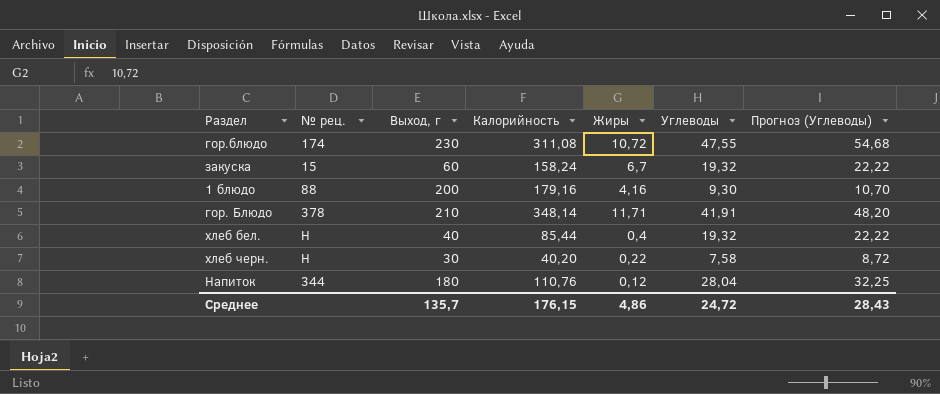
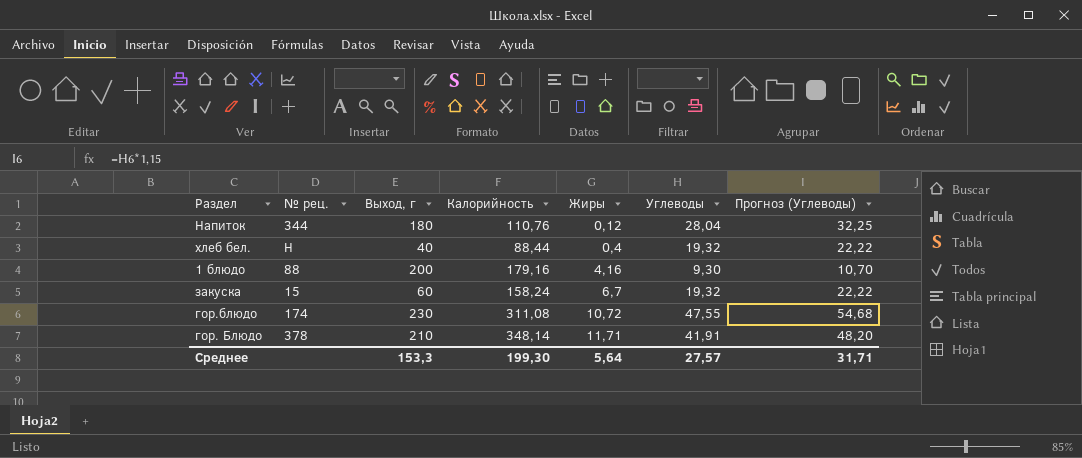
row order: none -> Жиры ascending
row хлеб черн.: Н | 30 | 40,20 | 0,22 | 7,58 | 8,72 -> none
хлеб бел. | Калорийность: 85,44 -> 88,44
Среднее | Выход, г: 135,7 -> 153,3
Среднее | Калорийность: 176,15 -> 199,30
Среднее | Жиры: 4,86 -> 5,64
Среднее | Углеводы: 24,72 -> 27,57
Среднее | Прогноз (Углеводы): 28,43 -> 31,71

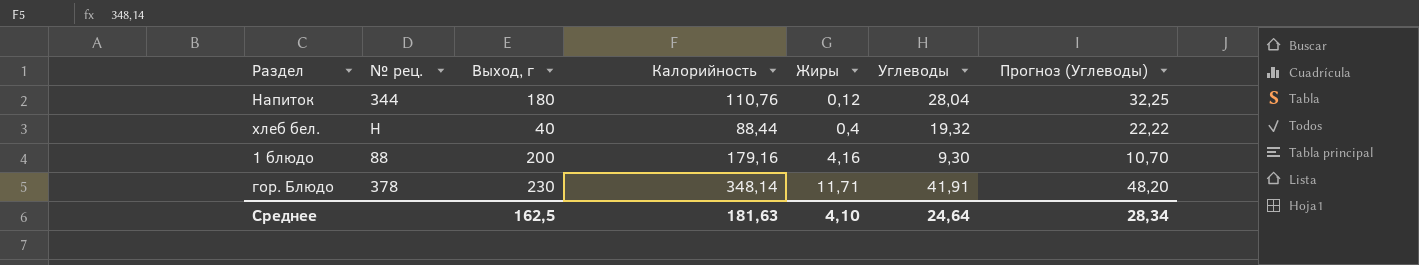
row закуска: 15 | 60 | 158,24 | 6,7 | 19,32 | 22,22 -> none
row гор.блюдо: 174 | 230 | 311,08 | 10,72 | 47,55 | 54,68 -> none
гор. Блюдо | Выход, г: 210 -> 230
Среднее | Выход, г: 153,3 -> 162,5
Среднее | Калорийность: 199,30 -> 181,63
Среднее | Жиры: 5,64 -> 4,10
Среднее | Углеводы: 27,57 -> 24,64
Среднее | Прогноз (Углеводы): 31,71 -> 28,34

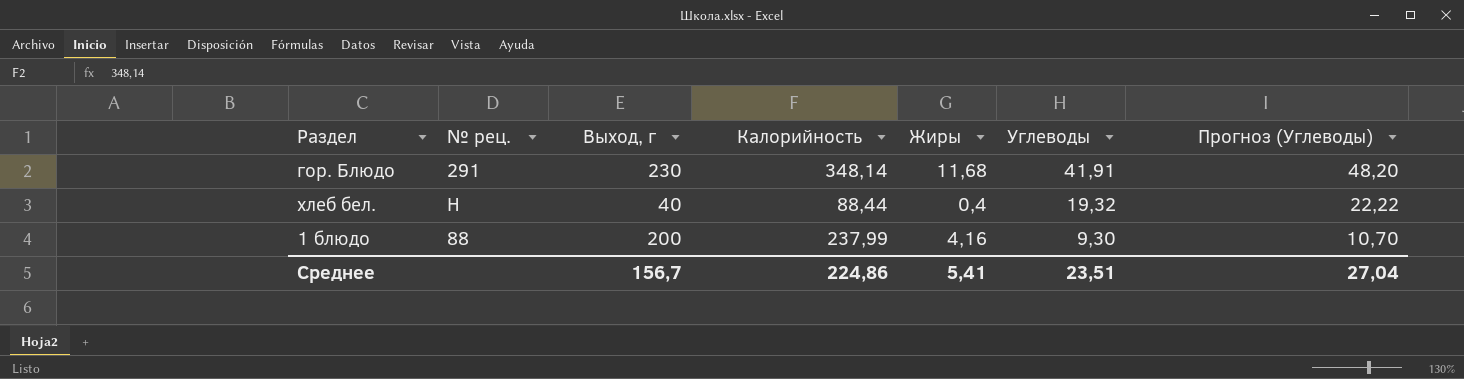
row order: Жиры ascending -> Углеводы descending
row Напиток: 344 | 180 | 110,76 | 0,12 | 28,04 | 32,25 -> none
гор. Блюдо | № рец.: 378 -> 291
гор. Блюдо | Жиры: 11,71 -> 11,68
1 блюдо | Калорийность: 179,16 -> 237,99
Среднее | Выход, г: 162,5 -> 156,7
Среднее | Калорийность: 181,63 -> 224,86
Среднее | Жиры: 4,10 -> 5,41
Среднее | Углеводы: 24,64 -> 23,51
Среднее | Прогноз (Углеводы): 28,34 -> 27,04

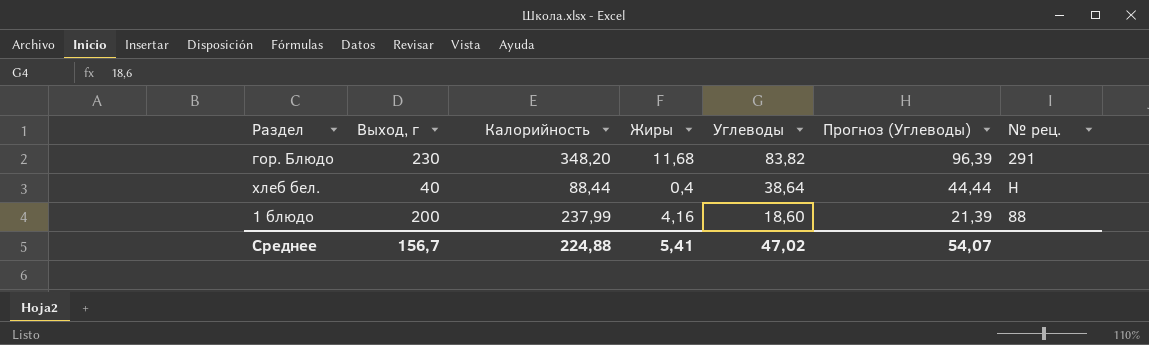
column № рец. | position: 2 -> 7
гор. Блюдо | Калорийность: 348,14 -> 348,20
гор. Блюдо | Углеводы: 41,91 -> 83,82
гор. Блюдо | Прогноз (Углеводы): 48,20 -> 96,39
хлеб бел. | Углеводы: 19,32 -> 38,64
хлеб бел. | Прогноз (Углеводы): 22,22 -> 44,44
1 блюдо | Углеводы: 9,30 -> 18,60
1 блюдо | Прогноз (Углеводы): 10,70 -> 21,39
Среднее | Калорийность: 224,86 -> 224,88
Среднее | Углеводы: 23,51 -> 47,02
Среднее | Прогноз (Углеводы): 27,04 -> 54,07

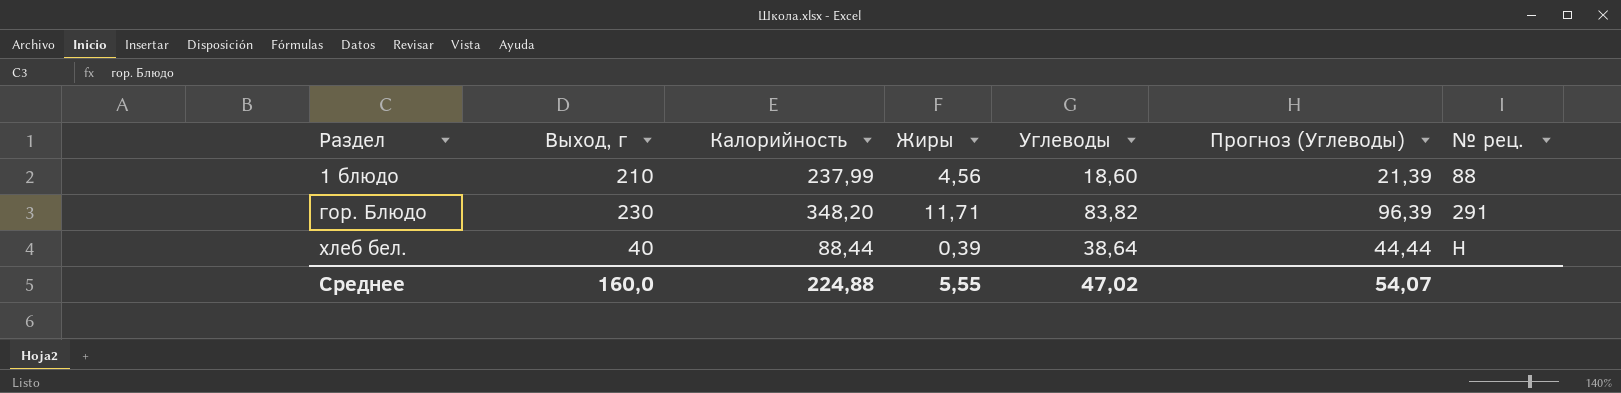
row order: Углеводы descending -> Раздел ascending
1 блюдо | Выход, г: 200 -> 210
1 блюдо | Жиры: 4,16 -> 4,56
гор. Блюдо | Жиры: 11,68 -> 11,71
хлеб бел. | Жиры: 0,4 -> 0,39
Среднее | Выход, г: 156,7 -> 160,0
Среднее | Жиры: 5,41 -> 5,55

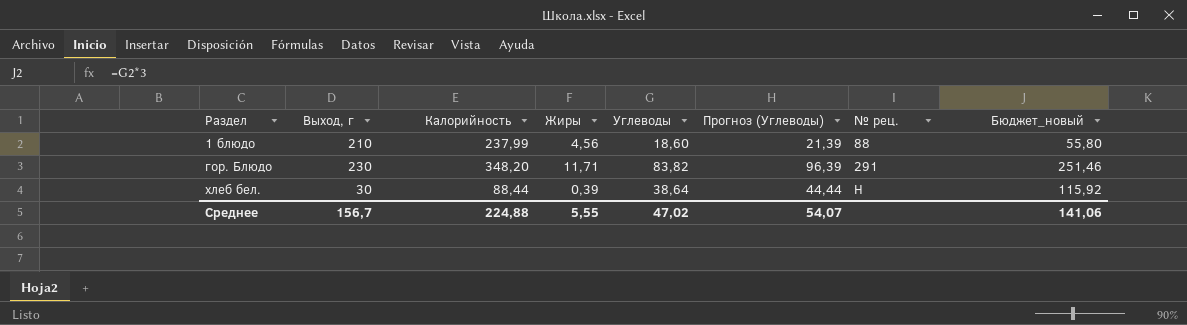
column Бюджет_новый | formula: none -> [Углеводы] * 3
хлеб бел. | Выход, г: 40 -> 30
Среднее | Выход, г: 160,0 -> 156,7

